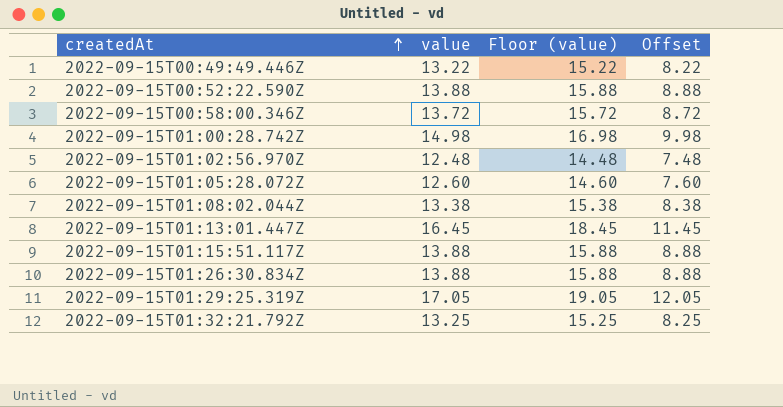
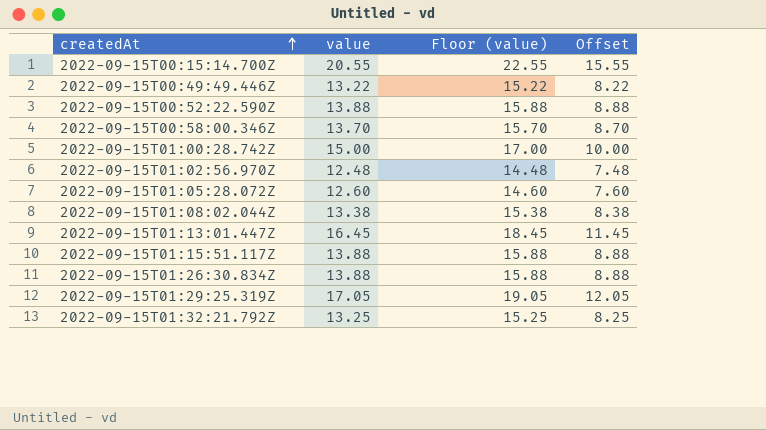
row 2022-09-15T00:15:14.700Z: none -> 20.55 | 22.55 | 15.55
2022-09-15T00:58:00.346Z | value: 13.72 -> 13.70
2022-09-15T00:58:00.346Z | Floor (value): 15.72 -> 15.70
2022-09-15T00:58:00.346Z | Offset: 8.72 -> 8.70
2022-09-15T01:00:28.742Z | value: 14.98 -> 15.00
2022-09-15T01:00:28.742Z | Floor (value): 16.98 -> 17.00
2022-09-15T01:00:28.742Z | Offset: 9.98 -> 10.00

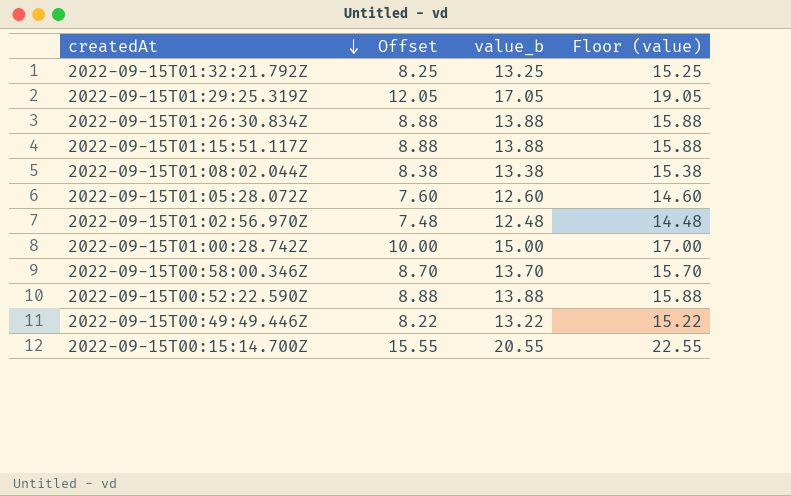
row order: createdAt ascending -> createdAt descending
column Offset | position: 4 -> 2
column name: value -> value_b
row 2022-09-15T01:13:01.447Z: 16.45 | 18.45 | 11.45 -> none

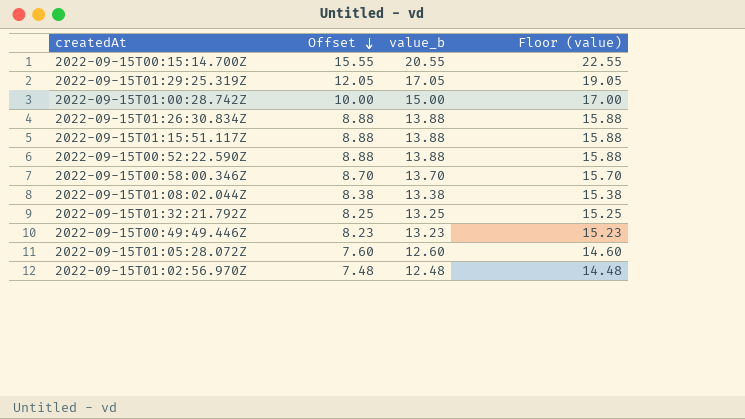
row order: createdAt descending -> Offset descending
2022-09-15T00:49:49.446Z | Offset: 8.22 -> 8.23
2022-09-15T00:49:49.446Z | value_b: 13.22 -> 13.23
2022-09-15T00:49:49.446Z | Floor (value): 15.22 -> 15.23

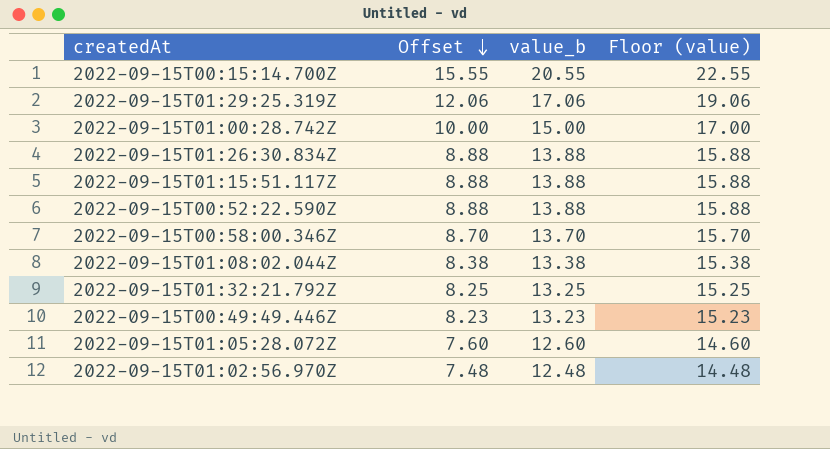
2022-09-15T01:29:25.319Z | Offset: 12.05 -> 12.06
2022-09-15T01:29:25.319Z | value_b: 17.05 -> 17.06
2022-09-15T01:29:25.319Z | Floor (value): 19.05 -> 19.06

